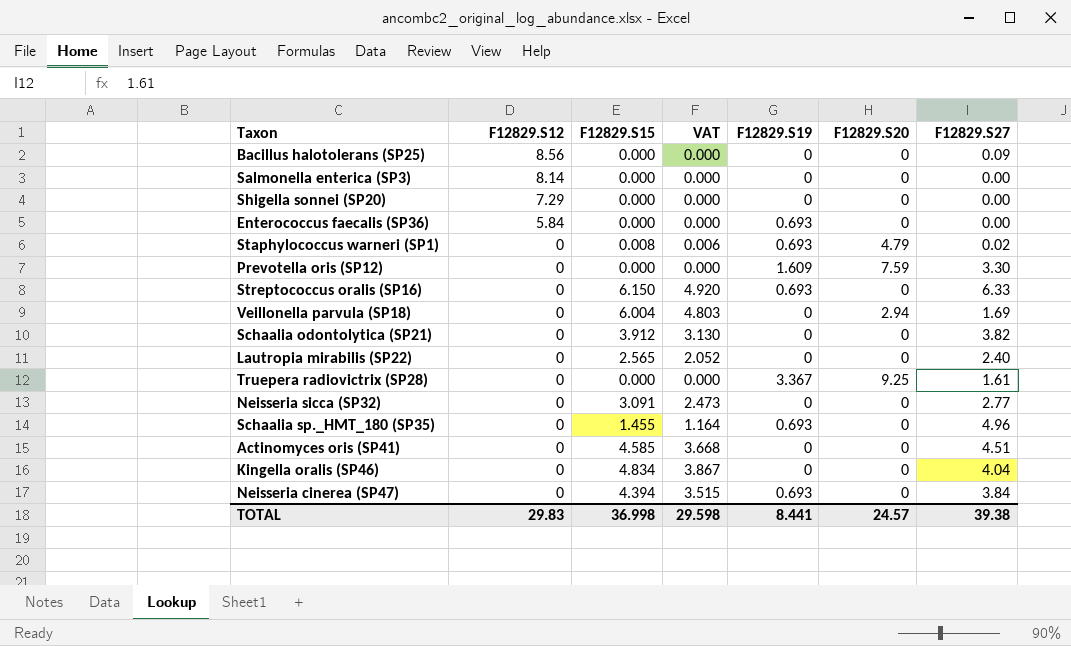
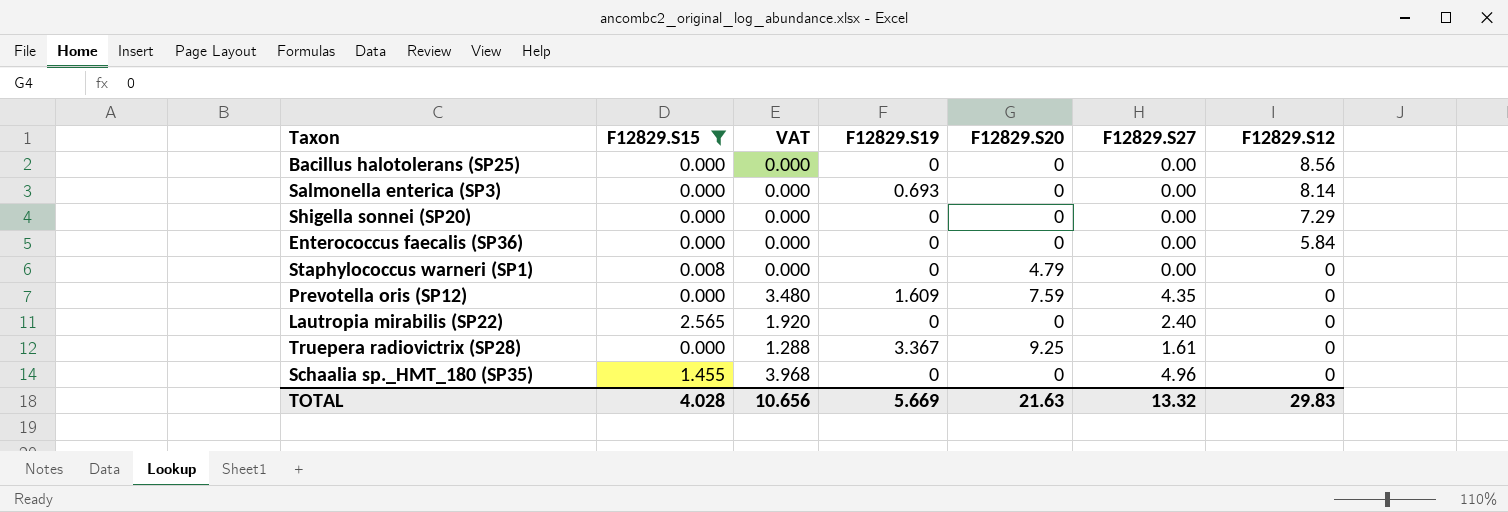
filter: none -> F12829.S15 <= 2.565
column VAT | formula: [F12829.S15] * 0.8 -> [F12829.S27] * 0.8
column F12829.S12 | position: 2 -> 7
Bacillus halotolerans (SP25) | F12829.S27: 0.09 -> 0.00
Salmonella enterica (SP3) | F12829.S19: 0 -> 0.693
Enterococcus faecalis (SP36) | F12829.S19: 0.693 -> 0
Staphylococcus warneri (SP1) | F12829.S19: 0.693 -> 0
Staphylococcus warneri (SP1) | F12829.S27: 0.02 -> 0.00
Prevotella oris (SP12) | F12829.S27: 3.30 -> 4.35
Schaalia sp._HMT_180 (SP35) | F12829.S19: 0.693 -> 0
TOTAL | F12829.S15: 36.998 -> 4.028
TOTAL | VAT: 29.598 -> 10.656
TOTAL | F12829.S19: 8.441 -> 5.669
TOTAL | F12829.S20: 24.57 -> 21.63
TOTAL | F12829.S27: 39.38 -> 13.32

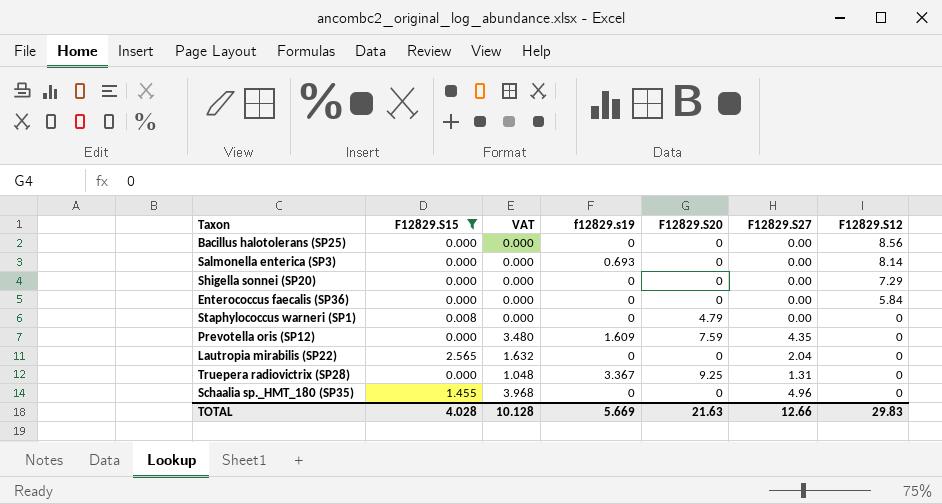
column name: F12829.S19 -> f12829.s19
Lautropia mirabilis (SP22) | VAT: 1.920 -> 1.632
Lautropia mirabilis (SP22) | F12829.S27: 2.40 -> 2.04
Truepera radiovictrix (SP28) | VAT: 1.288 -> 1.048
Truepera radiovictrix (SP28) | F12829.S27: 1.61 -> 1.31
TOTAL | VAT: 10.656 -> 10.128
TOTAL | F12829.S27: 13.32 -> 12.66

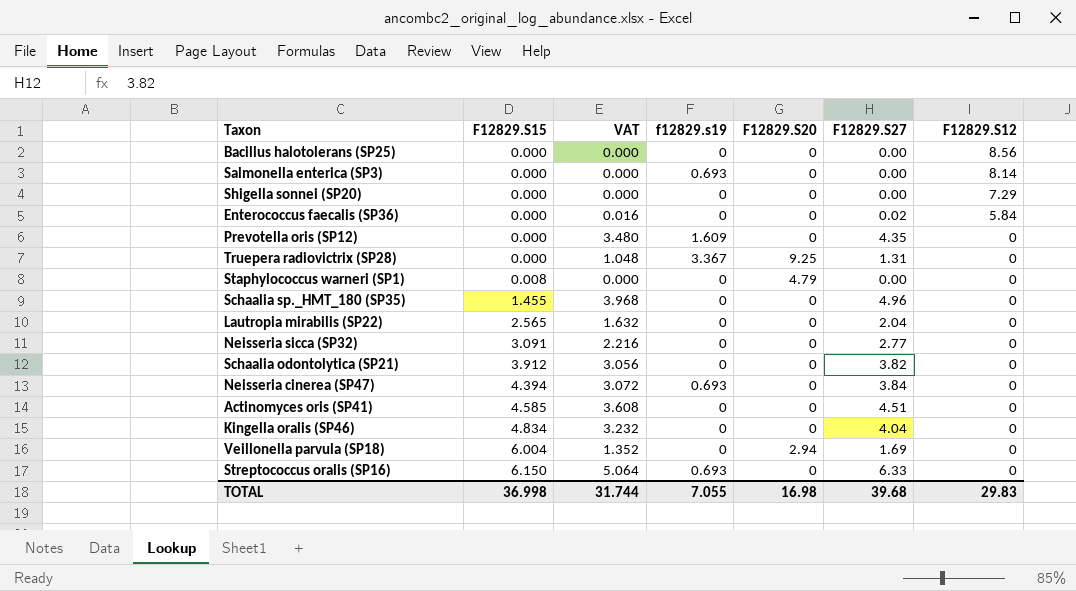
filter: F12829.S15 <= 2.565 -> none
row order: F12829.S12 descending -> F12829.S15 ascending
Enterococcus faecalis (SP36) | VAT: 0.000 -> 0.016
Enterococcus faecalis (SP36) | F12829.S27: 0.00 -> 0.02
Prevotella oris (SP12) | F12829.S20: 7.59 -> 0
TOTAL | F12829.S15: 4.028 -> 36.998
TOTAL | VAT: 10.128 -> 31.744
TOTAL | f12829.s19: 5.669 -> 7.055
TOTAL | F12829.S20: 21.63 -> 16.98
TOTAL | F12829.S27: 12.66 -> 39.68

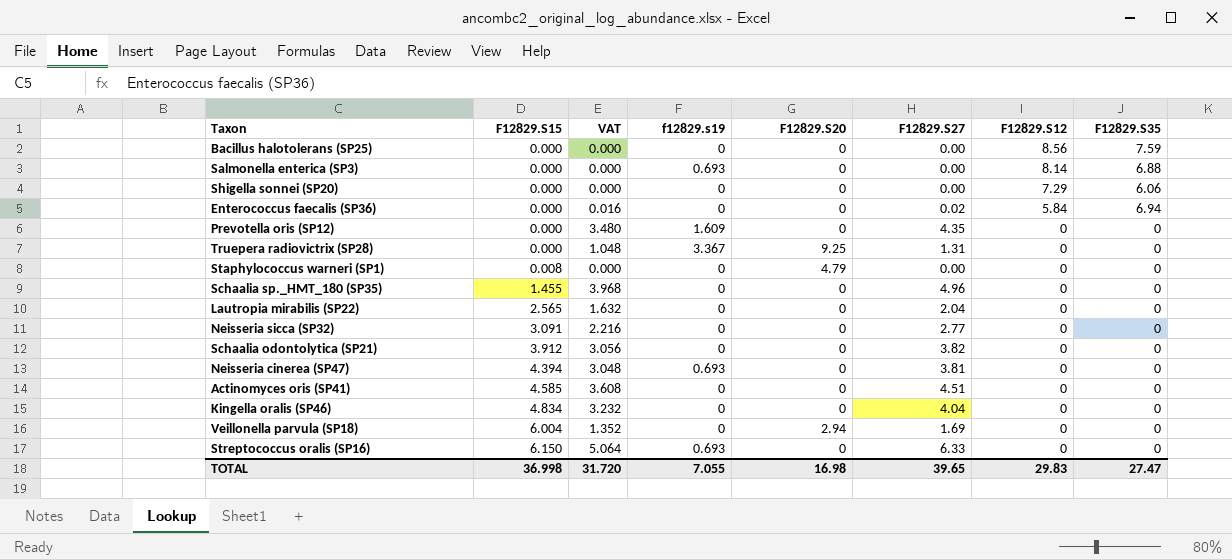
column F12829.S35 | position: none -> 8
Neisseria cinerea (SP47) | VAT: 3.072 -> 3.048
Neisseria cinerea (SP47) | F12829.S27: 3.84 -> 3.81
TOTAL | VAT: 31.744 -> 31.720
TOTAL | F12829.S27: 39.68 -> 39.65

